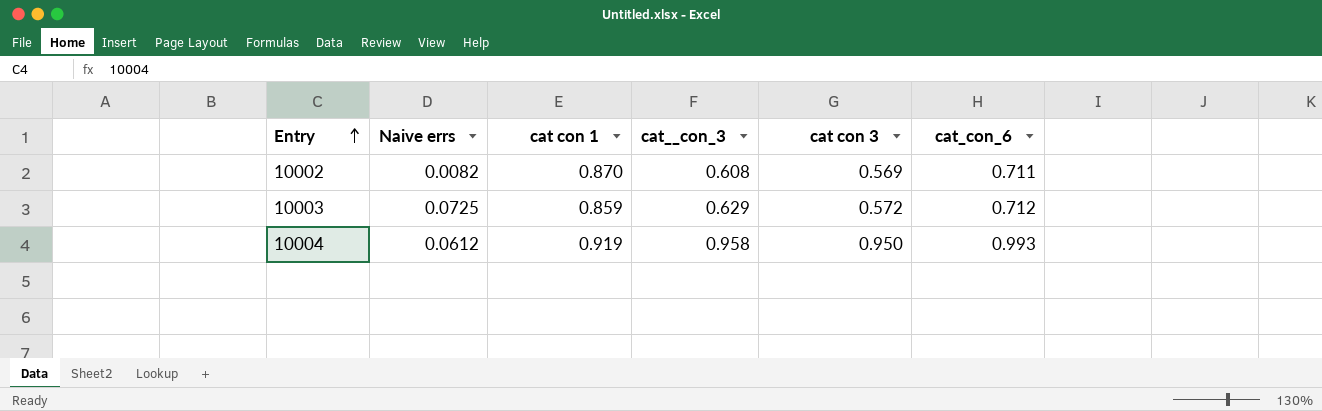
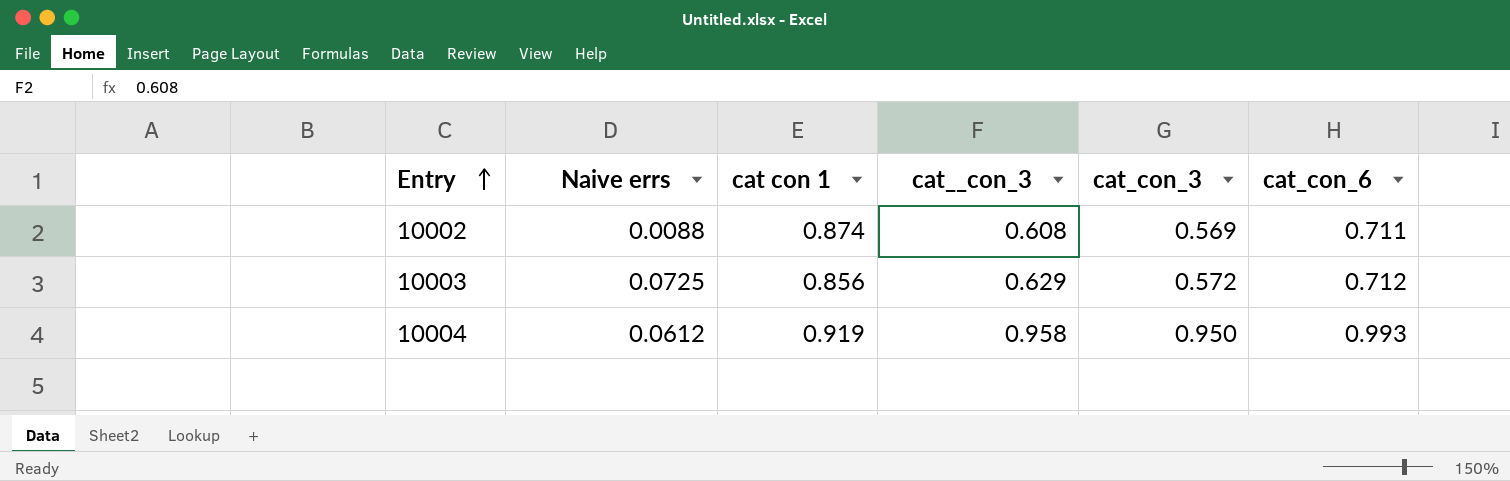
column name: cat con 3 -> cat_con_3
10002 | Naive errs: 0.0082 -> 0.0088
10002 | cat con 1: 0.870 -> 0.874
10003 | cat con 1: 0.859 -> 0.856

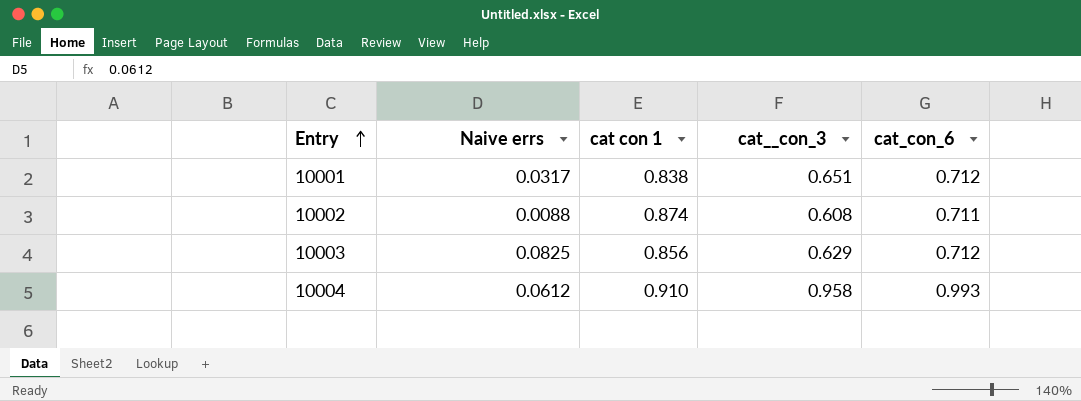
column cat_con_3 | position: 5 -> none
row 10001: none -> 0.0317 | 0.838 | 0.651 | 0.712
10003 | Naive errs: 0.0725 -> 0.0825
10004 | cat con 1: 0.919 -> 0.910

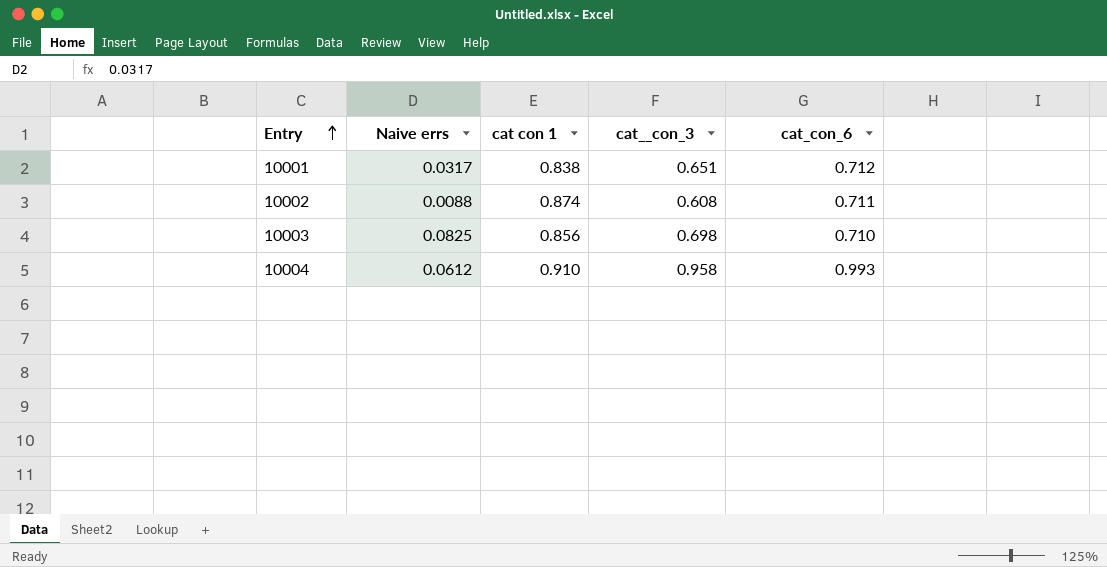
10003 | cat__con_3: 0.629 -> 0.698
10003 | cat_con_6: 0.712 -> 0.710

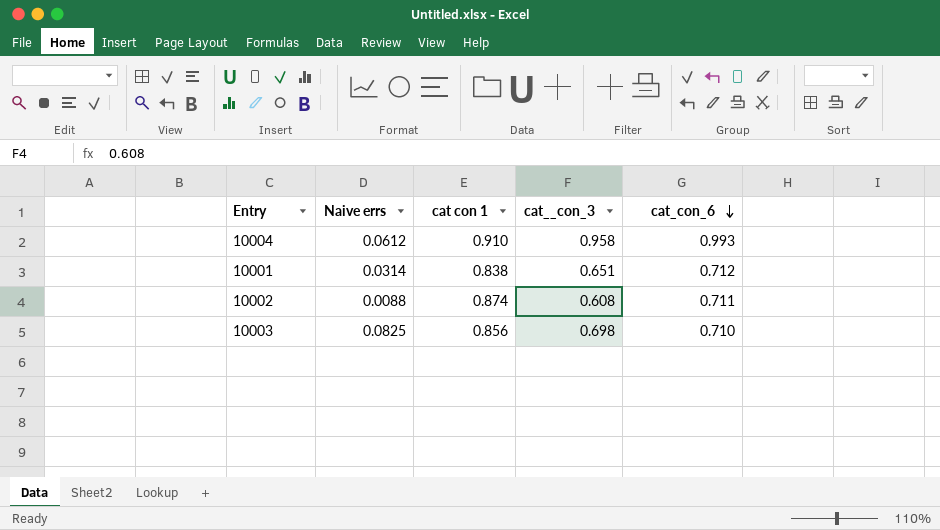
row order: Entry ascending -> cat_con_6 descending
10001 | Naive errs: 0.0317 -> 0.0314

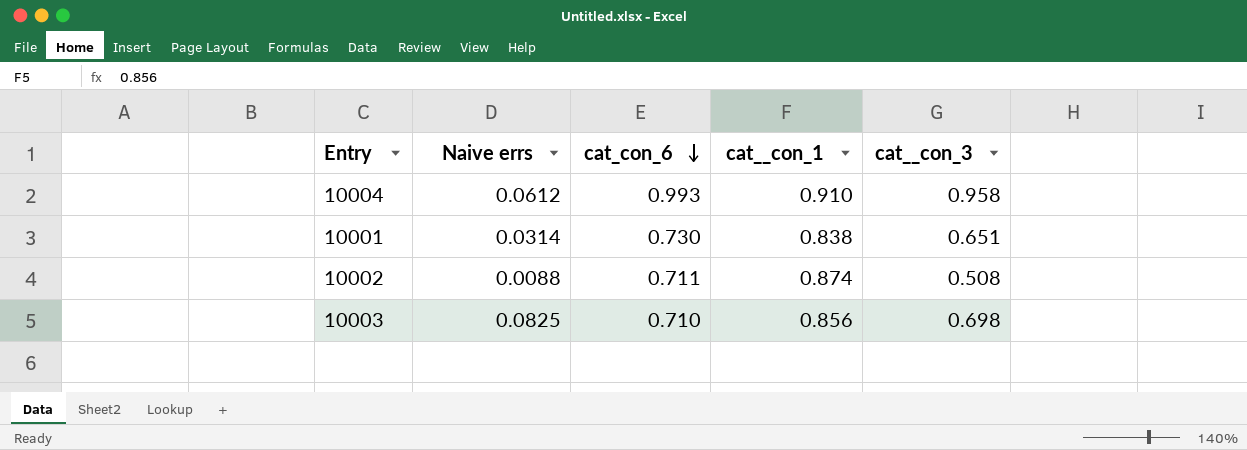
column cat_con_6 | position: 5 -> 3
column name: cat con 1 -> cat__con_1
10001 | cat_con_6: 0.712 -> 0.730
10002 | cat__con_3: 0.608 -> 0.508

